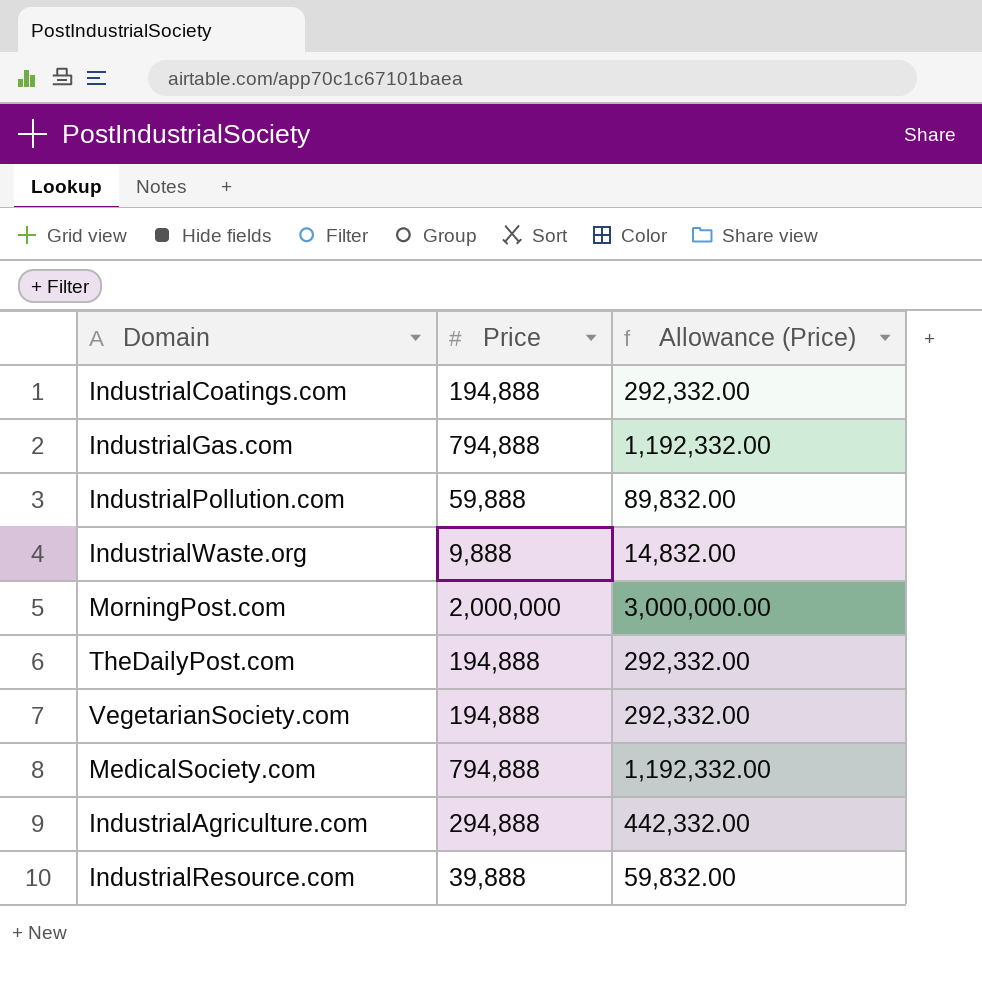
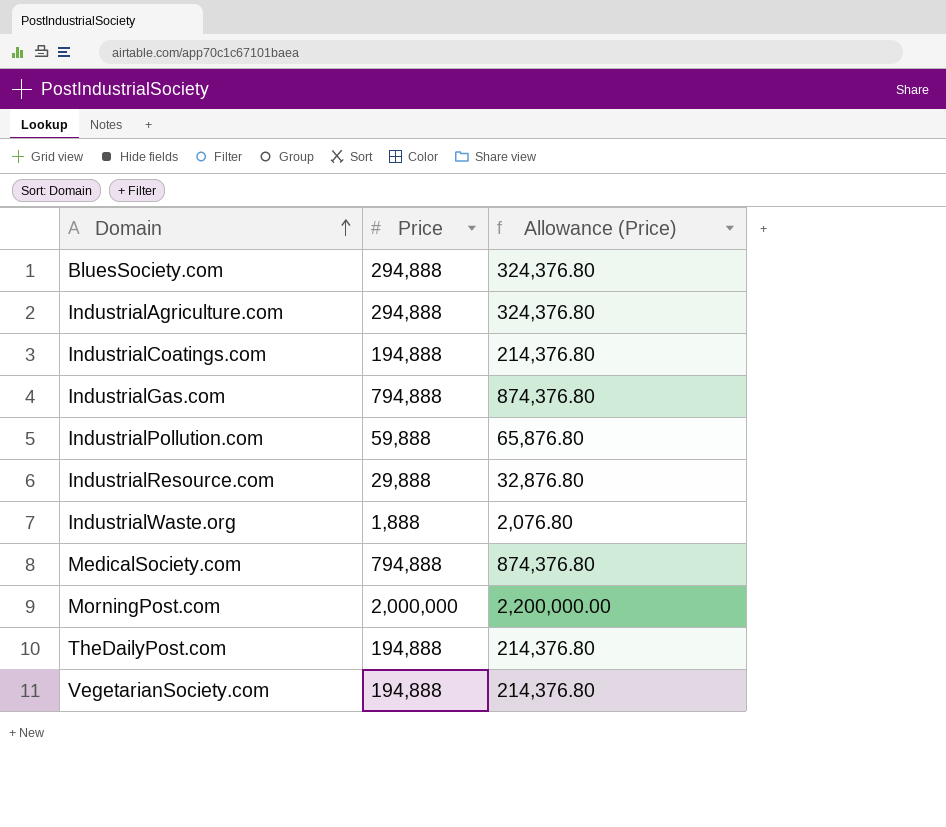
row order: none -> Domain ascending
column Allowance (Price) | formula: [Price] * 1.5 -> [Price] * 1.1
row BluesSociety.com: none -> 294,888 | 324,376.80
IndustrialResource.com | Price: 39,888 -> 29,888
IndustrialWaste.org | Price: 9,888 -> 1,888

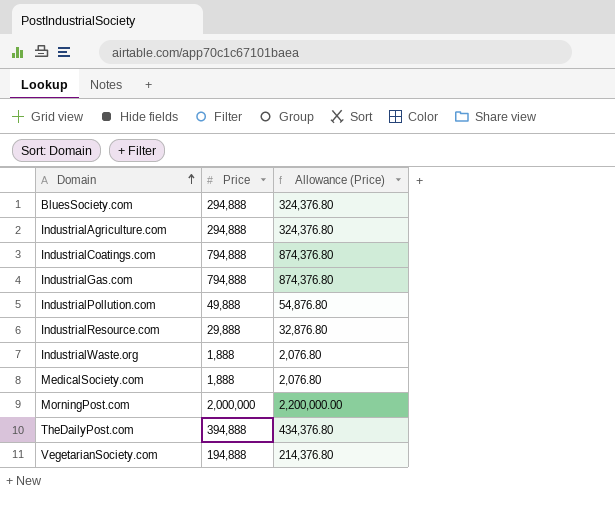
IndustrialCoatings.com | Price: 194,888 -> 794,888
IndustrialCoatings.com | Allowance (Price): 214,376.80 -> 874,376.80
IndustrialPollution.com | Price: 59,888 -> 49,888
IndustrialPollution.com | Allowance (Price): 65,876.80 -> 54,876.80
MedicalSociety.com | Price: 794,888 -> 1,888
MedicalSociety.com | Allowance (Price): 874,376.80 -> 2,076.80
TheDailyPost.com | Price: 194,888 -> 394,888
TheDailyPost.com | Allowance (Price): 214,376.80 -> 434,376.80

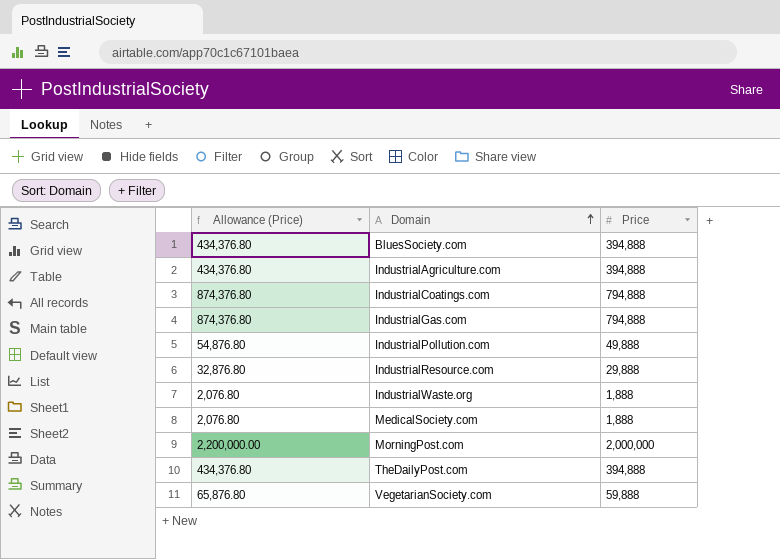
column Allowance (Price) | position: 3 -> 1
BluesSociety.com | Allowance (Price): 324,376.80 -> 434,376.80
BluesSociety.com | Price: 294,888 -> 394,888
IndustrialAgriculture.com | Allowance (Price): 324,376.80 -> 434,376.80
IndustrialAgriculture.com | Price: 294,888 -> 394,888
VegetarianSociety.com | Allowance (Price): 214,376.80 -> 65,876.80
VegetarianSociety.com | Price: 194,888 -> 59,888

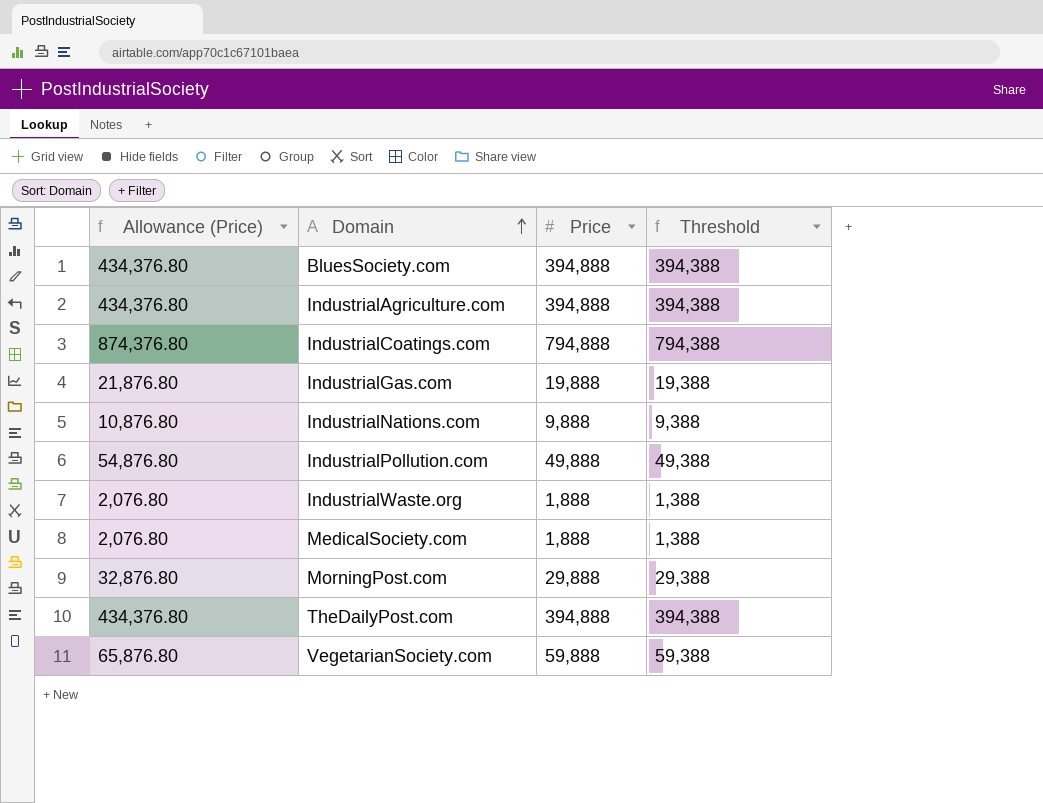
column Threshold | formula: none -> [Price] - 500
row IndustrialResource.com: 32,876.80 | 29,888 -> none
IndustrialGas.com | Allowance (Price): 874,376.80 -> 21,876.80
IndustrialGas.com | Price: 794,888 -> 19,888
row IndustrialNations.com: none -> 10,876.80 | 9,888 | 9,388
MorningPost.com | Allowance (Price): 2,200,000.00 -> 32,876.80
MorningPost.com | Price: 2,000,000 -> 29,888

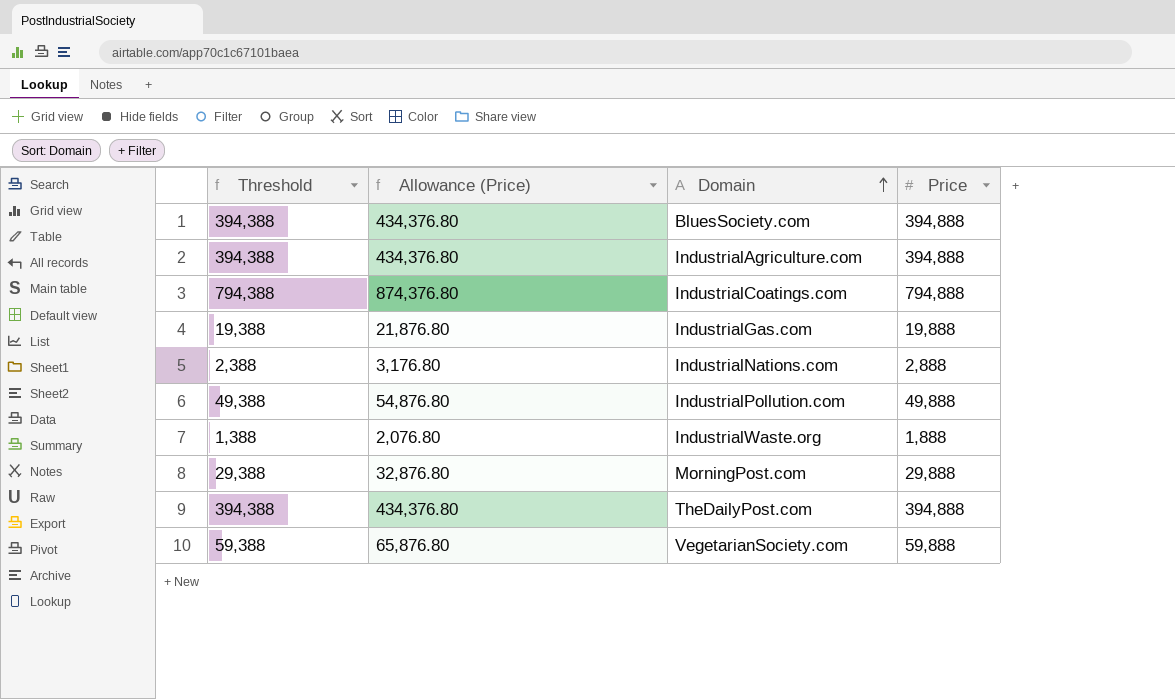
column Threshold | position: 4 -> 1
row MedicalSociety.com: 2,076.80 | 1,888 | 1,388 -> none
IndustrialNations.com | Threshold: 9,388 -> 2,388
IndustrialNations.com | Allowance (Price): 10,876.80 -> 3,176.80
IndustrialNations.com | Price: 9,888 -> 2,888

